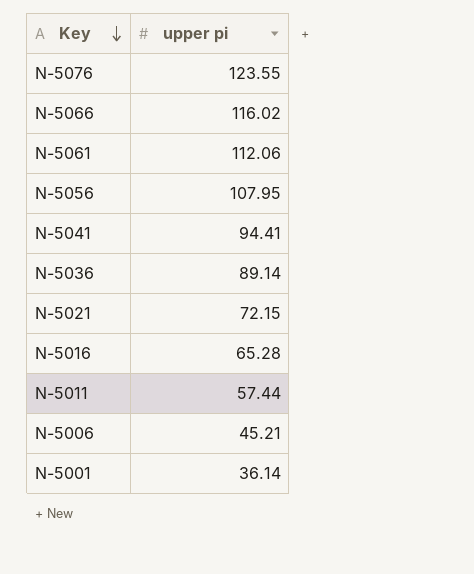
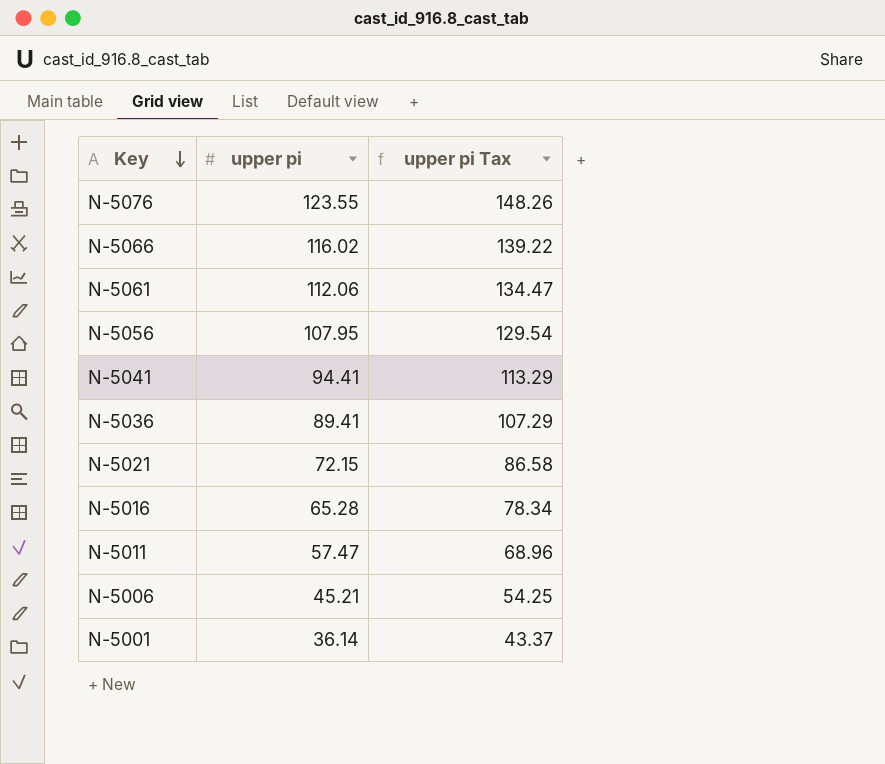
column upper pi Tax | formula: none -> [upper pi] * 1.2
N-5036 | upper pi: 89.14 -> 89.41
N-5011 | upper pi: 57.44 -> 57.47

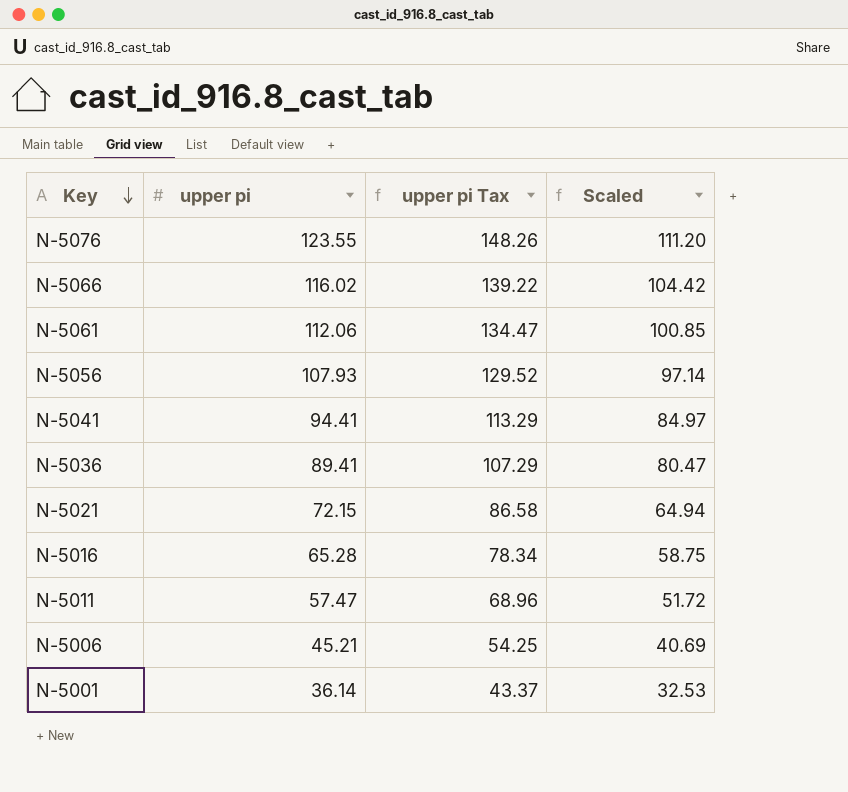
column Scaled | formula: none -> [upper pi] * 0.9
N-5056 | upper pi: 107.95 -> 107.93
N-5056 | upper pi Tax: 129.54 -> 129.52

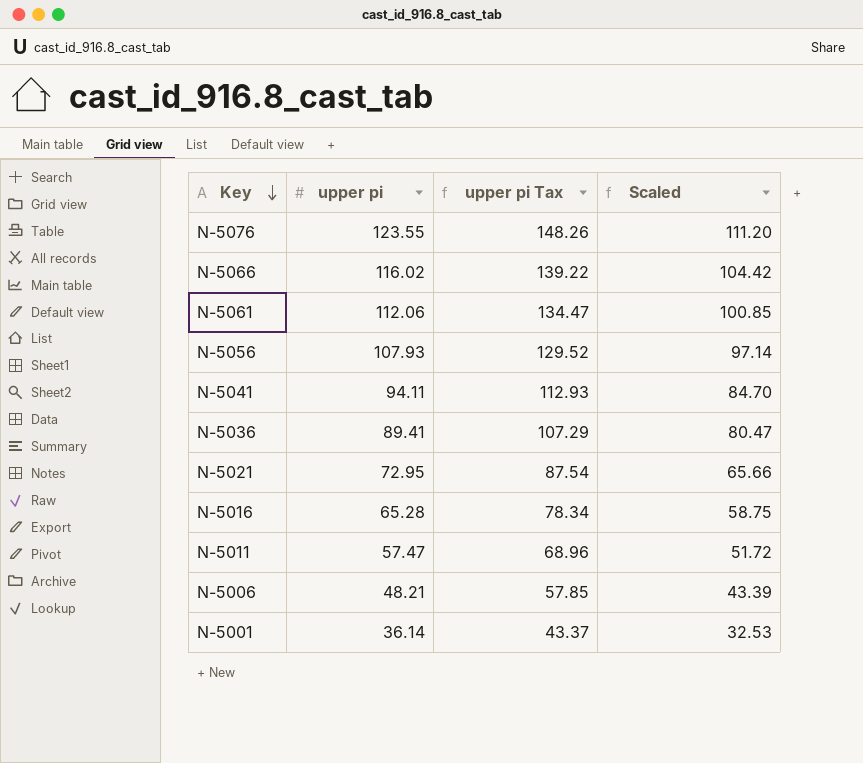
N-5041 | upper pi: 94.41 -> 94.11
N-5041 | upper pi Tax: 113.29 -> 112.93
N-5041 | Scaled: 84.97 -> 84.70
N-5021 | upper pi: 72.15 -> 72.95
N-5021 | upper pi Tax: 86.58 -> 87.54
N-5021 | Scaled: 64.94 -> 65.66
N-5006 | upper pi: 45.21 -> 48.21
N-5006 | upper pi Tax: 54.25 -> 57.85
N-5006 | Scaled: 40.69 -> 43.39

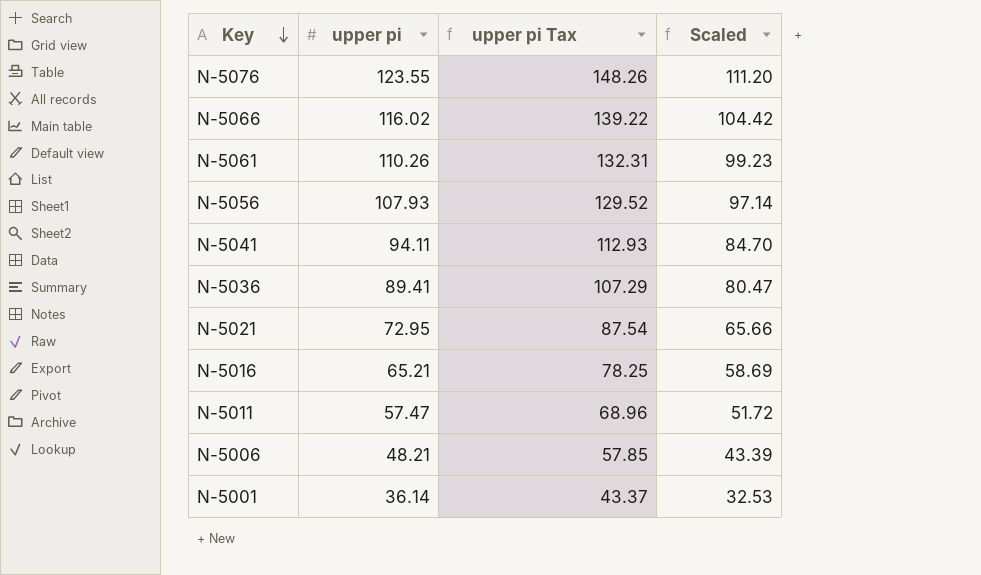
N-5061 | upper pi: 112.06 -> 110.26
N-5061 | upper pi Tax: 134.47 -> 132.31
N-5061 | Scaled: 100.85 -> 99.23
N-5016 | upper pi: 65.28 -> 65.21
N-5016 | upper pi Tax: 78.34 -> 78.25
N-5016 | Scaled: 58.75 -> 58.69

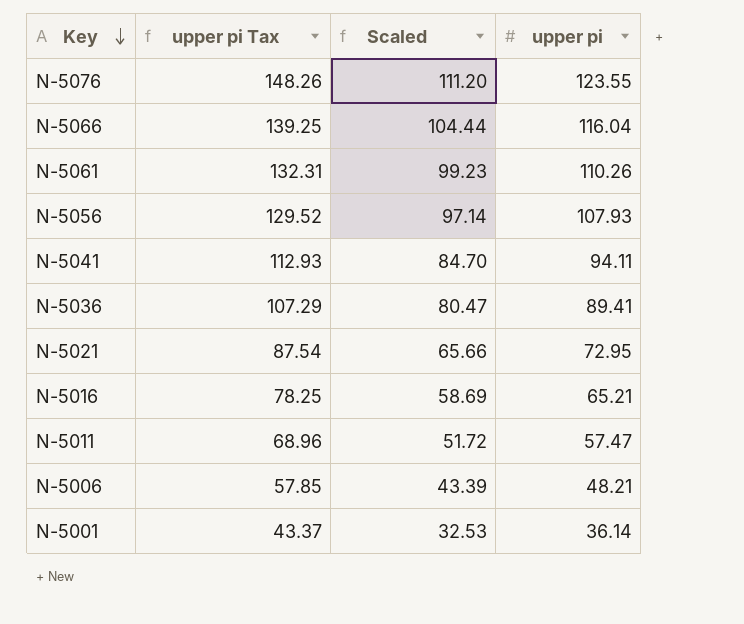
column upper pi | position: 2 -> 4
N-5066 | upper pi Tax: 139.22 -> 139.25
N-5066 | Scaled: 104.42 -> 104.44
N-5066 | upper pi: 116.02 -> 116.04

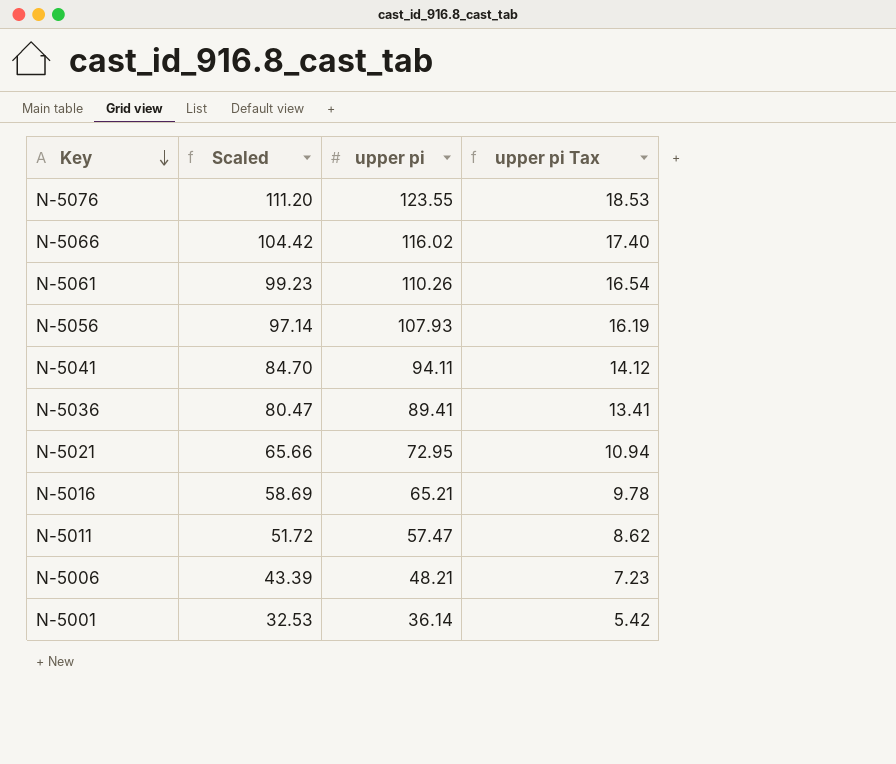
column upper pi Tax | formula: [upper pi] * 1.2 -> [upper pi] * 0.15
column upper pi Tax | position: 2 -> 4
N-5066 | Scaled: 104.44 -> 104.42
N-5066 | upper pi: 116.04 -> 116.02

